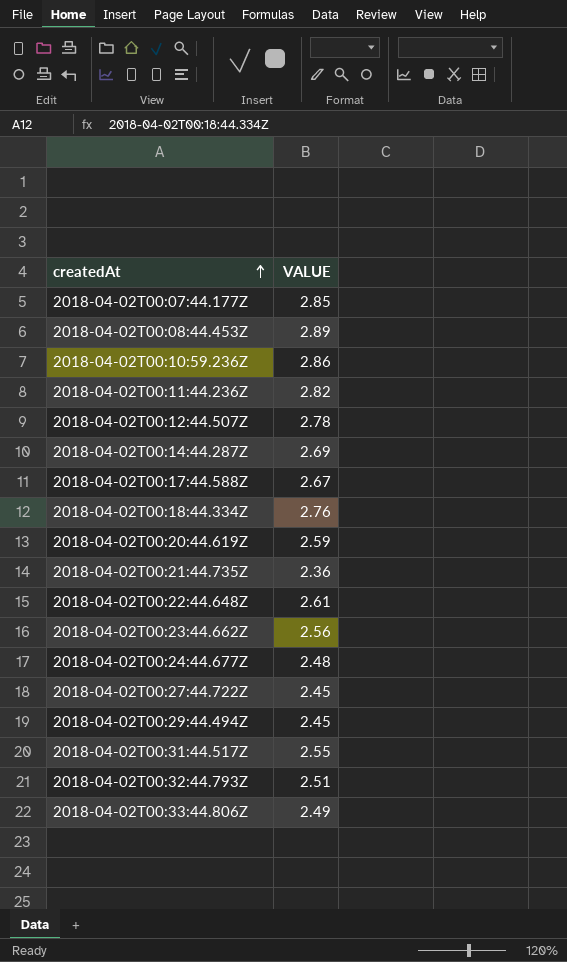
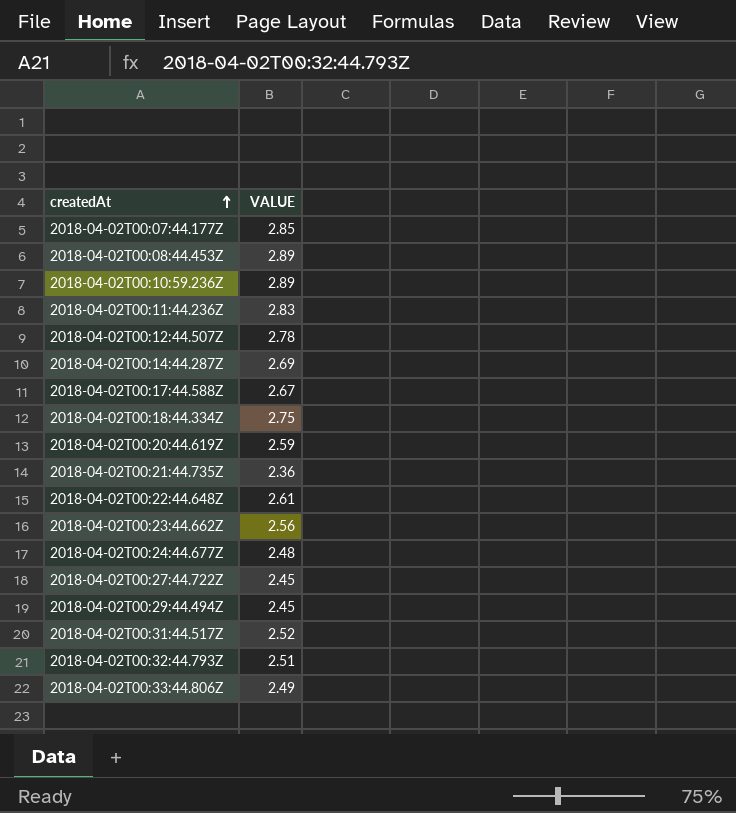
2018-04-02T00:10:59.236Z | VALUE: 2.86 -> 2.89
2018-04-02T00:11:44.236Z | VALUE: 2.82 -> 2.83
2018-04-02T00:18:44.334Z | VALUE: 2.76 -> 2.75
2018-04-02T00:31:44.517Z | VALUE: 2.55 -> 2.52

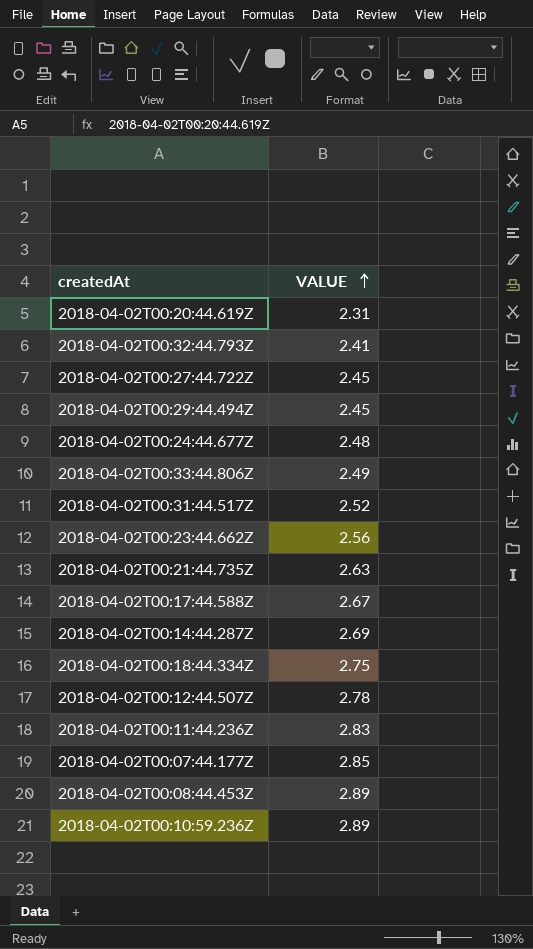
row order: createdAt ascending -> VALUE ascending
row 2018-04-02T00:22:44.648Z: 2.61 -> none
2018-04-02T00:20:44.619Z | VALUE: 2.59 -> 2.31
2018-04-02T00:32:44.793Z | VALUE: 2.51 -> 2.41
2018-04-02T00:21:44.735Z | VALUE: 2.36 -> 2.63

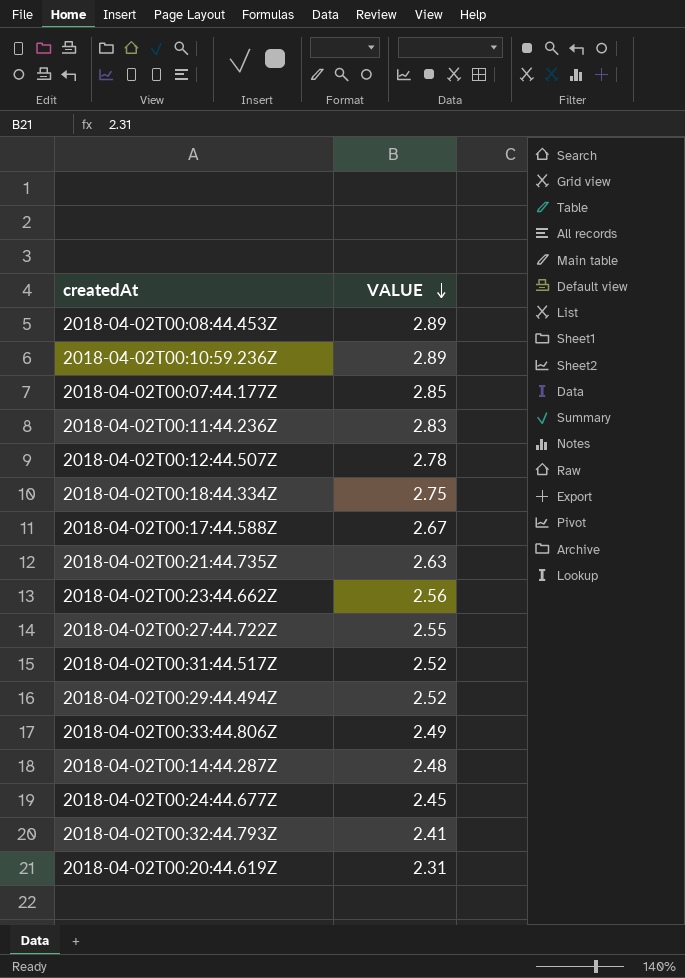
row order: VALUE ascending -> VALUE descending
2018-04-02T00:27:44.722Z | VALUE: 2.45 -> 2.55
2018-04-02T00:29:44.494Z | VALUE: 2.45 -> 2.52
2018-04-02T00:14:44.287Z | VALUE: 2.69 -> 2.48
2018-04-02T00:24:44.677Z | VALUE: 2.48 -> 2.45

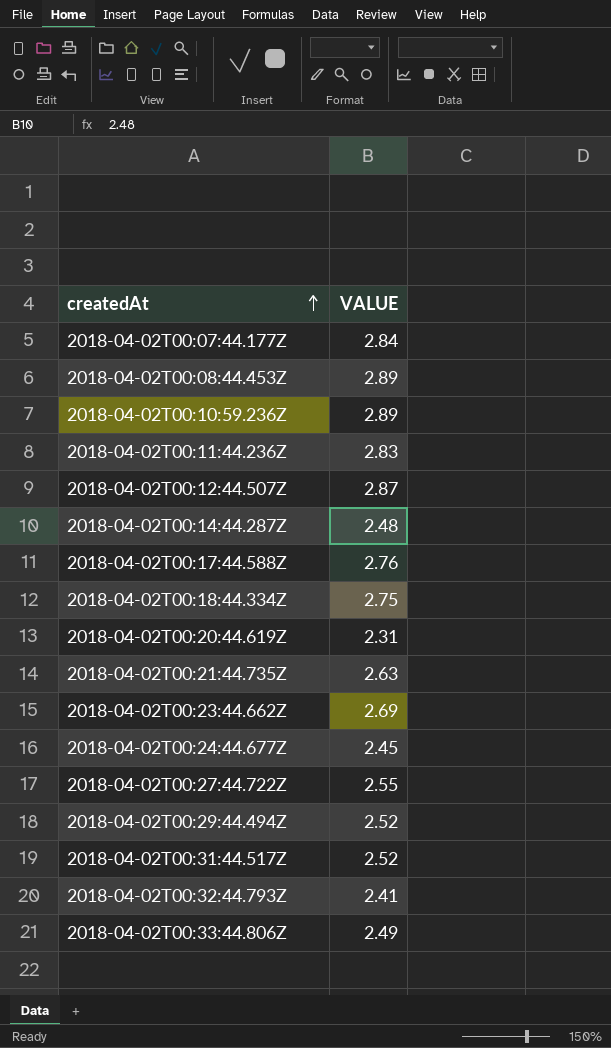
row order: VALUE descending -> createdAt ascending
2018-04-02T00:07:44.177Z | VALUE: 2.85 -> 2.84
2018-04-02T00:12:44.507Z | VALUE: 2.78 -> 2.87
2018-04-02T00:17:44.588Z | VALUE: 2.67 -> 2.76
2018-04-02T00:23:44.662Z | VALUE: 2.56 -> 2.69

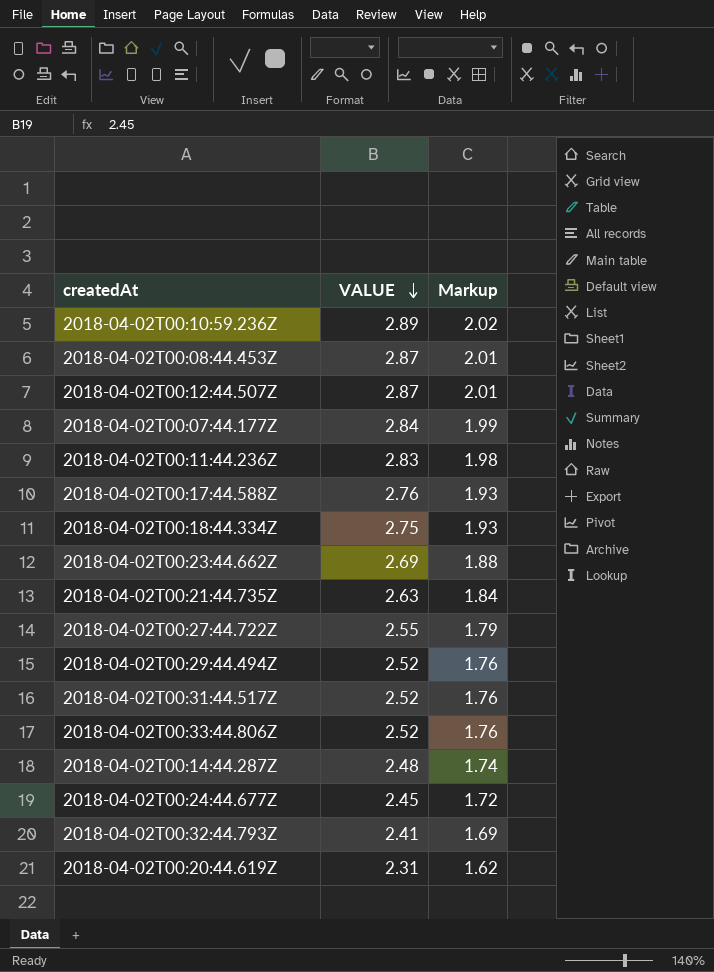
row order: createdAt ascending -> VALUE descending
column Markup | formula: none -> [VALUE] * 0.7
2018-04-02T00:08:44.453Z | VALUE: 2.89 -> 2.87
2018-04-02T00:33:44.806Z | VALUE: 2.49 -> 2.52

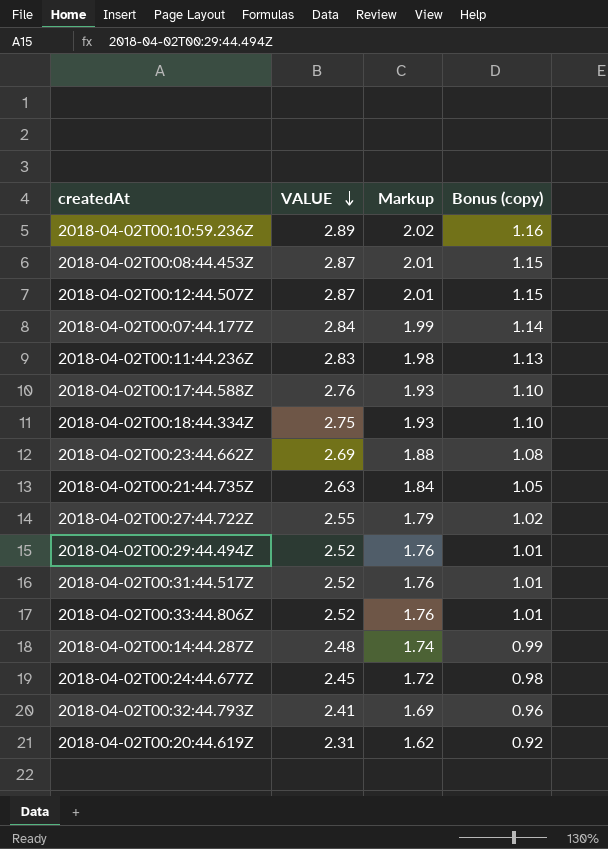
column Bonus (copy) | formula: none -> [VALUE] * 0.4

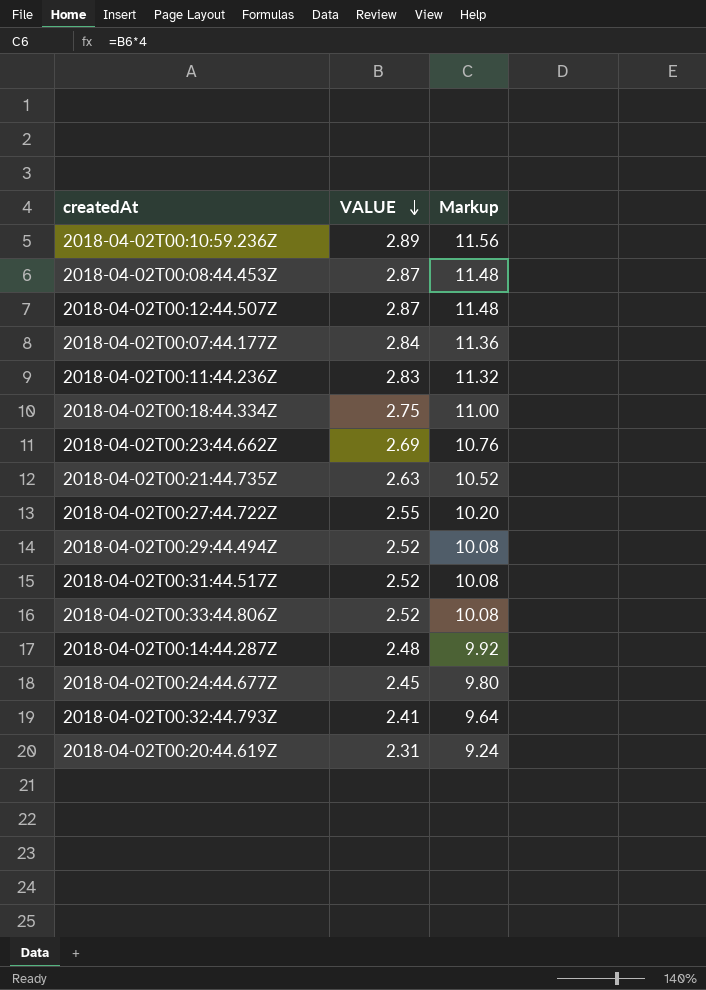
column Bonus (copy) | formula: [VALUE] * 0.4 -> none
column Markup | formula: [VALUE] * 0.7 -> [VALUE] * 4
row 2018-04-02T00:17:44.588Z: 2.76 | 1.93 | 1.10 -> none

